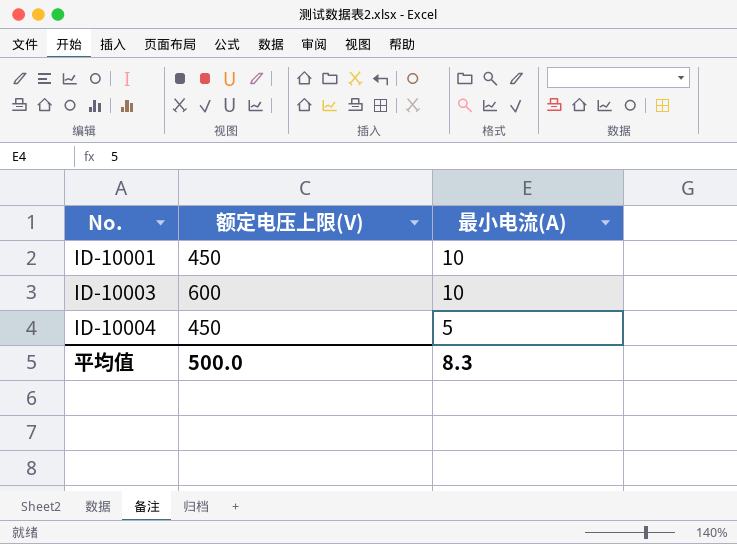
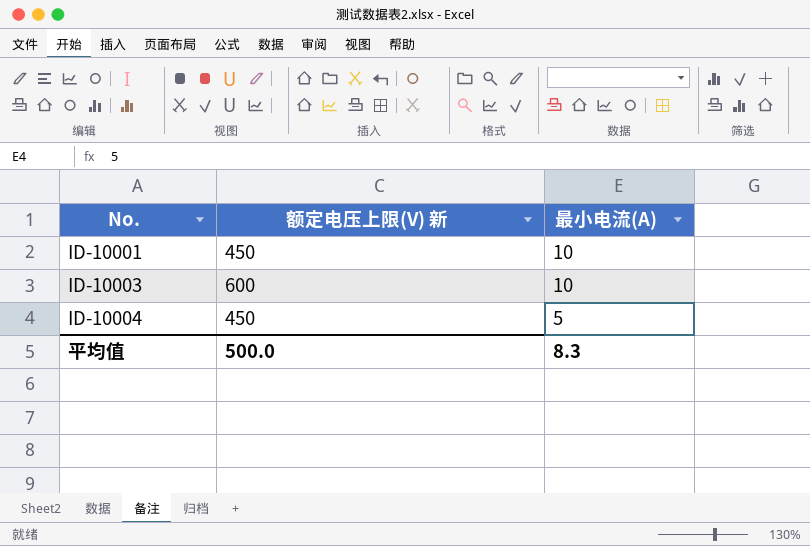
column name: 额定电压上限(V) -> 额定电压上限(V) 新

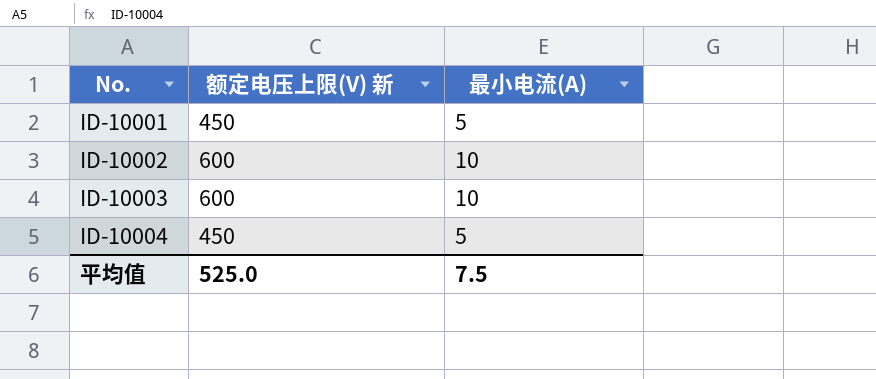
ID-10001 | 最小电流(A): 10 -> 5
row ID-10002: none -> 600 | 10
平均值 | 额定电压上限(V) 新: 500.0 -> 525.0
平均值 | 最小电流(A): 8.3 -> 7.5

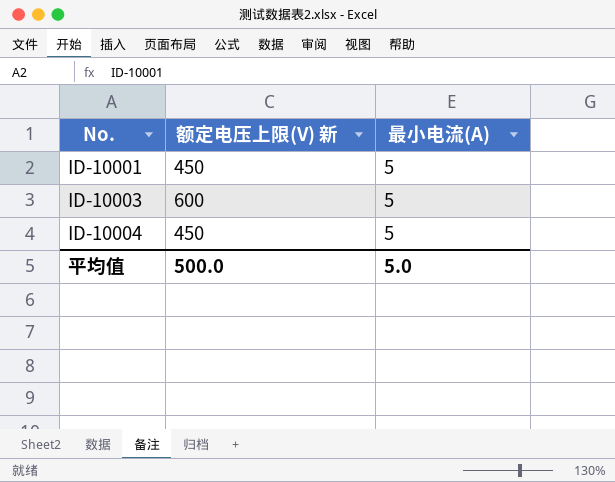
row ID-10002: 600 | 10 -> none
ID-10003 | 最小电流(A): 10 -> 5
平均值 | 额定电压上限(V) 新: 525.0 -> 500.0
平均值 | 最小电流(A): 7.5 -> 5.0

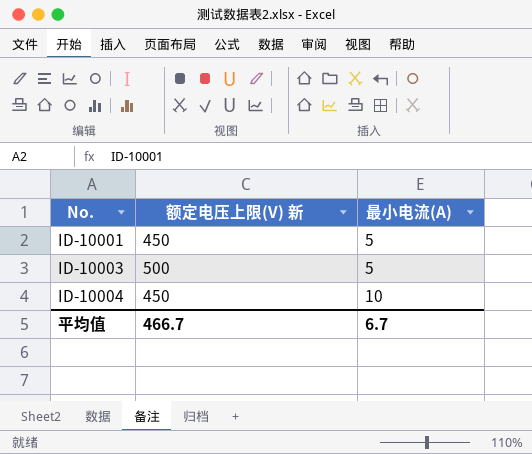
ID-10003 | 额定电压上限(V) 新: 600 -> 500
ID-10004 | 最小电流(A): 5 -> 10
平均值 | 额定电压上限(V) 新: 500.0 -> 466.7
平均值 | 最小电流(A): 5.0 -> 6.7

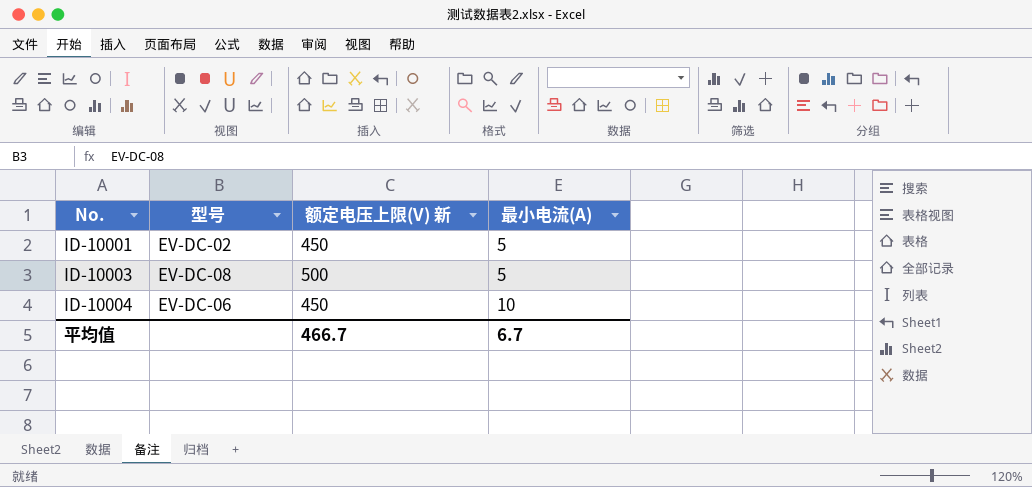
column 型号 | position: none -> 2

